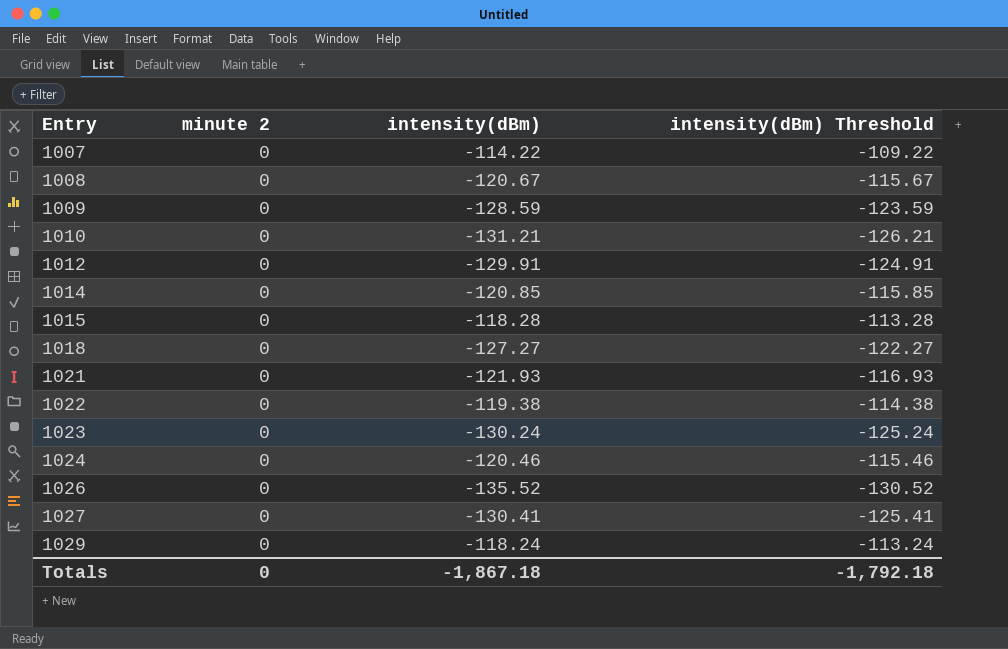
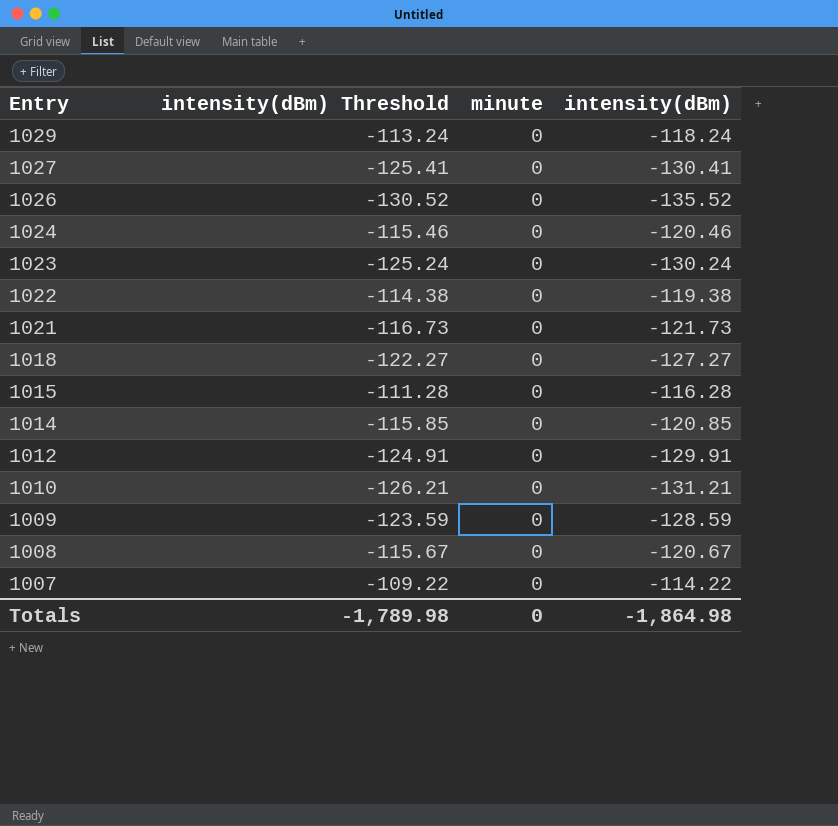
row order: Entry ascending -> Entry descending
column intensity(dBm) Threshold | position: 4 -> 2
column name: minute 2 -> minute
1021 | intensity(dBm) Threshold: -116.93 -> -116.73
1021 | intensity(dBm): -121.93 -> -121.73
1015 | intensity(dBm) Threshold: -113.28 -> -111.28
1015 | intensity(dBm): -118.28 -> -116.28
Totals | intensity(dBm) Threshold: -1,792.18 -> -1,789.98
Totals | intensity(dBm): -1,867.18 -> -1,864.98

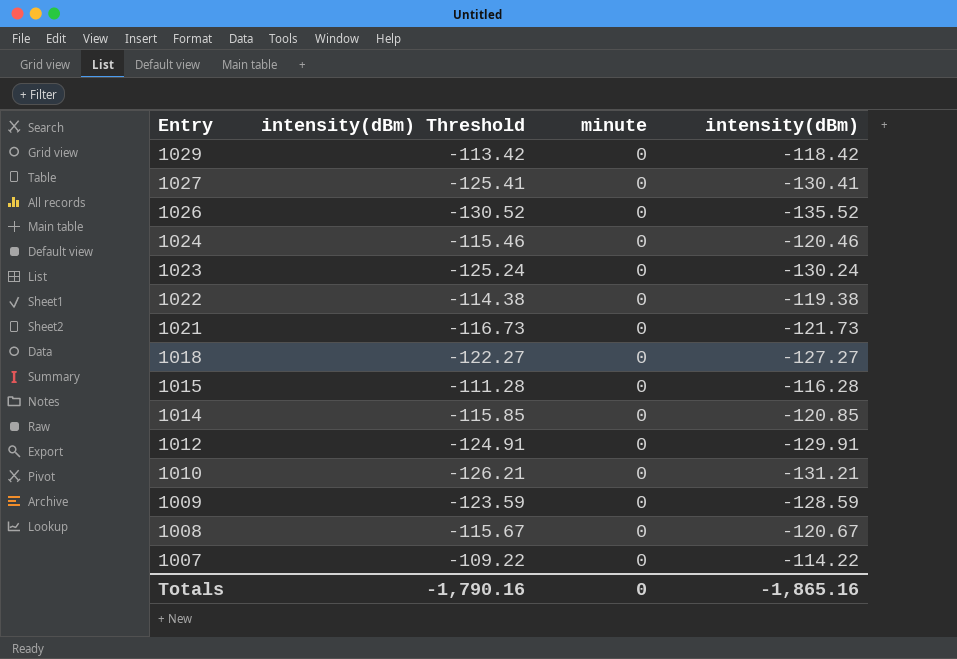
1029 | intensity(dBm) Threshold: -113.24 -> -113.42
1029 | intensity(dBm): -118.24 -> -118.42
Totals | intensity(dBm) Threshold: -1,789.98 -> -1,790.16
Totals | intensity(dBm): -1,864.98 -> -1,865.16

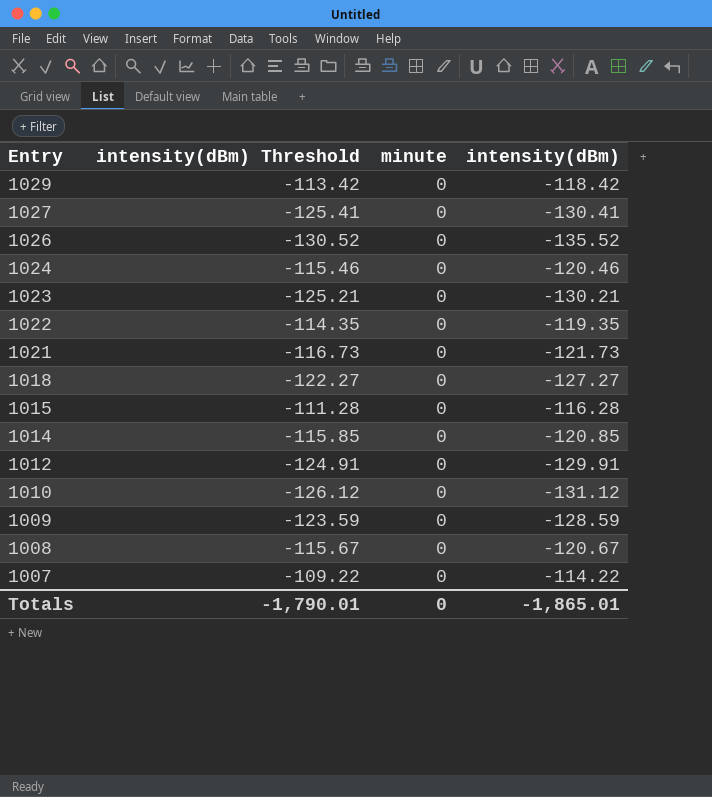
1023 | intensity(dBm) Threshold: -125.24 -> -125.21
1023 | intensity(dBm): -130.24 -> -130.21
1022 | intensity(dBm) Threshold: -114.38 -> -114.35
1022 | intensity(dBm): -119.38 -> -119.35
1010 | intensity(dBm) Threshold: -126.21 -> -126.12
1010 | intensity(dBm): -131.21 -> -131.12
Totals | intensity(dBm) Threshold: -1,790.16 -> -1,790.01
Totals | intensity(dBm): -1,865.16 -> -1,865.01

